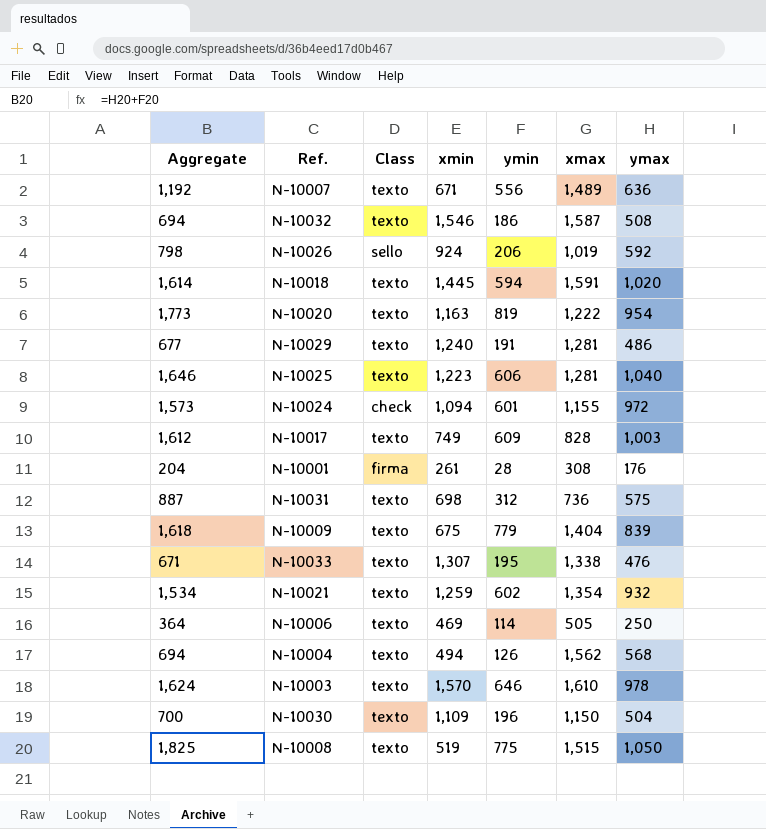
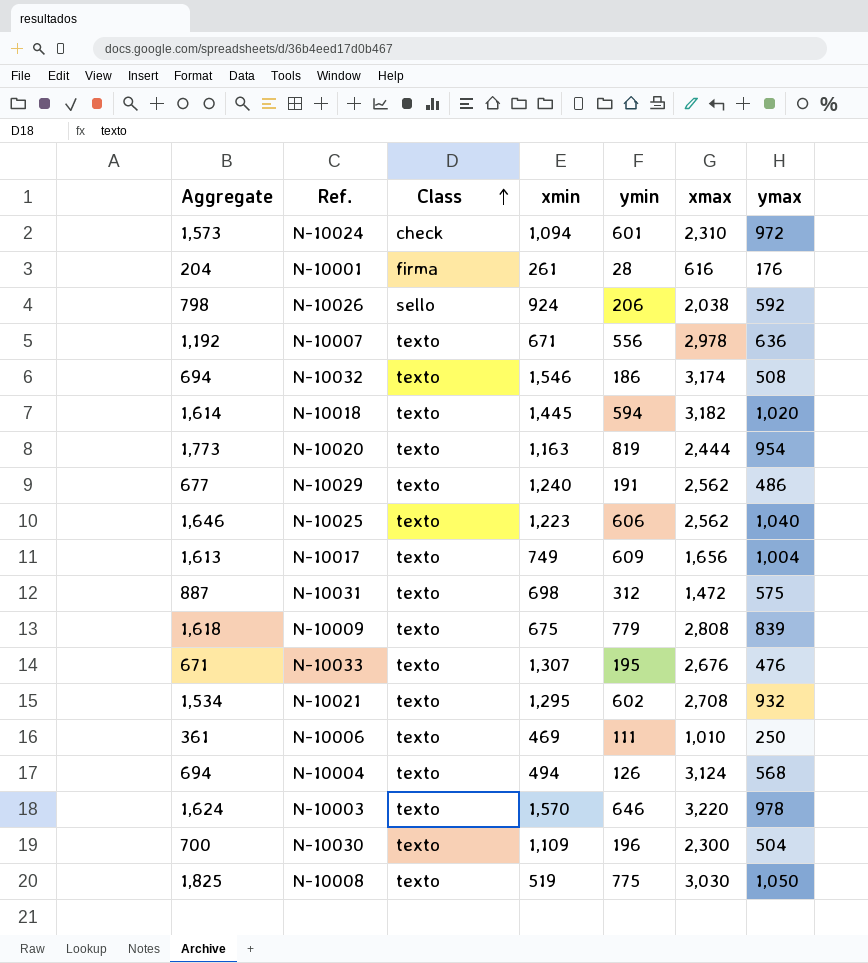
row order: none -> Class ascending
N-10024 | xmax: 1,155 -> 2,310
N-10001 | xmax: 308 -> 616
N-10026 | xmax: 1,019 -> 2,038
N-10007 | xmax: 1,489 -> 2,978
N-10032 | xmax: 1,587 -> 3,174
N-10018 | xmax: 1,591 -> 3,182
N-10020 | xmax: 1,222 -> 2,444
N-10029 | xmax: 1,281 -> 2,562
N-10025 | xmax: 1,281 -> 2,562
N-10017 | Aggregate: 1,612 -> 1,613
N-10017 | xmax: 828 -> 1,656
N-10017 | ymax: 1,003 -> 1,004
N-10031 | xmax: 736 -> 1,472
N-10009 | xmax: 1,404 -> 2,808
N-10033 | xmax: 1,338 -> 2,676
N-10021 | xmin: 1,259 -> 1,295
N-10021 | xmax: 1,354 -> 2,708
N-10006 | Aggregate: 364 -> 361
N-10006 | ymin: 114 -> 111
N-10006 | xmax: 505 -> 1,010
N-10004 | xmax: 1,562 -> 3,124
N-10003 | xmax: 1,610 -> 3,220
N-10030 | xmax: 1,150 -> 2,300
N-10008 | xmax: 1,515 -> 3,030

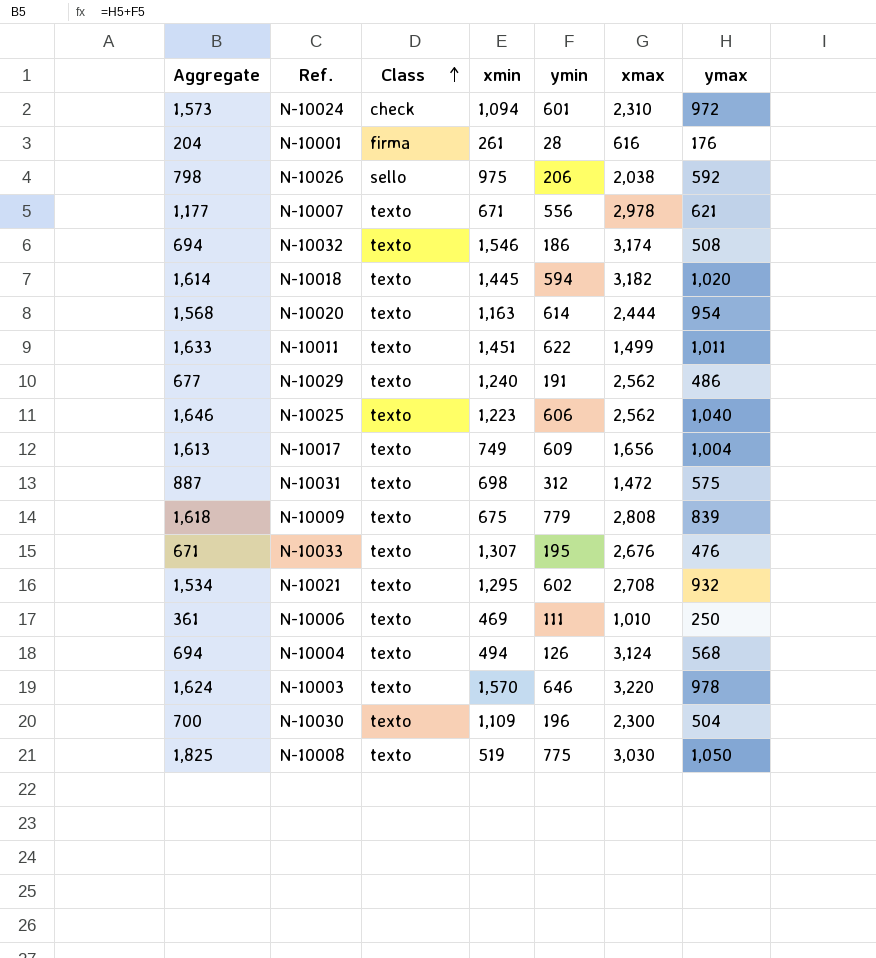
N-10026 | xmin: 924 -> 975
N-10007 | Aggregate: 1,192 -> 1,177
N-10007 | ymax: 636 -> 621
N-10020 | Aggregate: 1,773 -> 1,568
N-10020 | ymin: 819 -> 614
row N-10011: none -> 1,633 | texto | 1,451 | 622 | 1,499 | 1,011

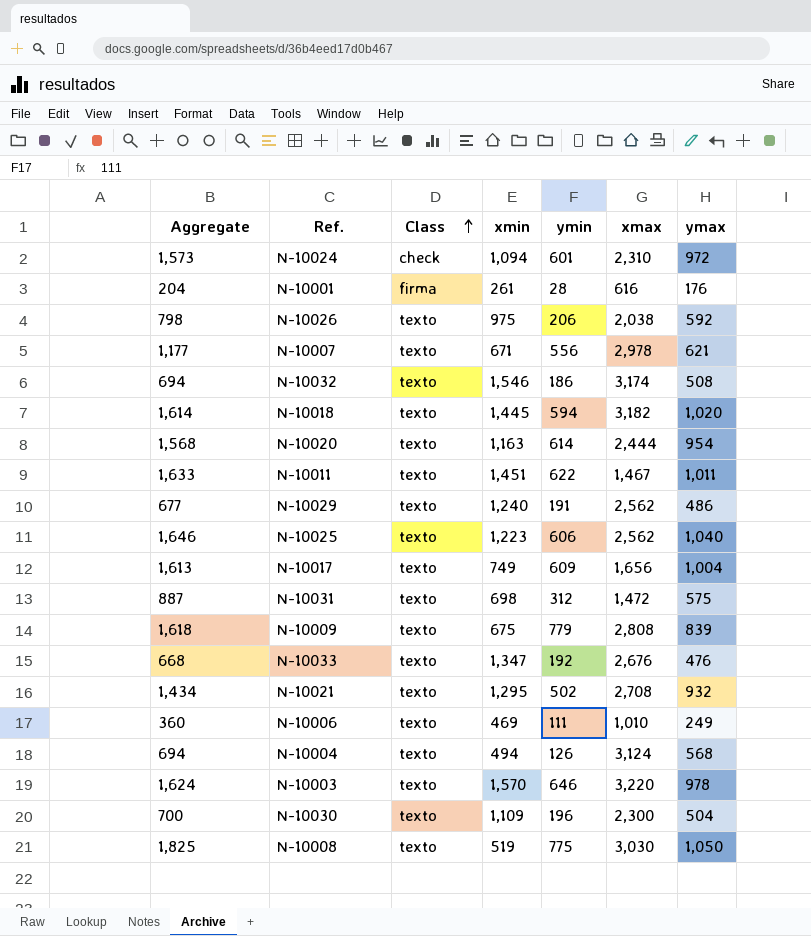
N-10026 | Class: sello -> texto
N-10011 | xmax: 1,499 -> 1,467
N-10033 | Aggregate: 671 -> 668
N-10033 | xmin: 1,307 -> 1,347
N-10033 | ymin: 195 -> 192
N-10021 | Aggregate: 1,534 -> 1,434
N-10021 | ymin: 602 -> 502
N-10006 | Aggregate: 361 -> 360
N-10006 | ymax: 250 -> 249

